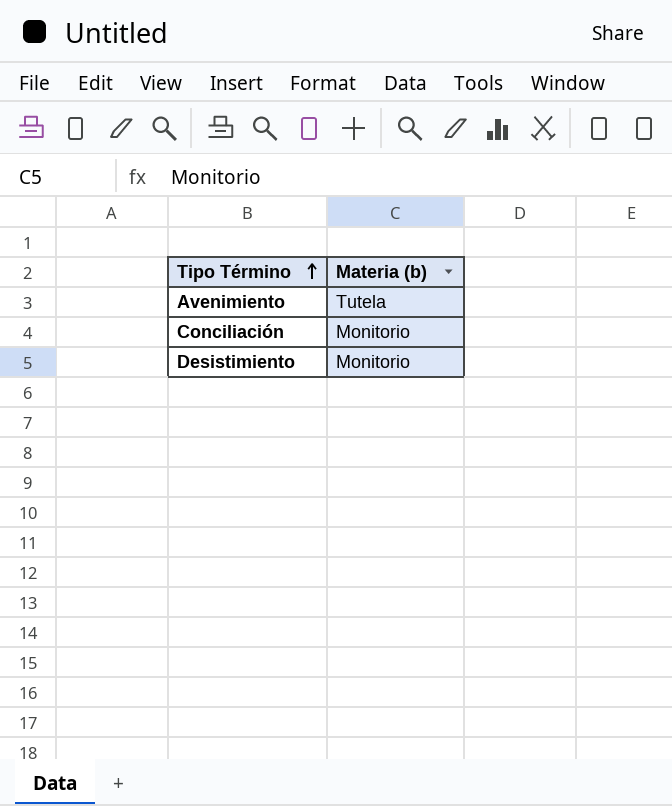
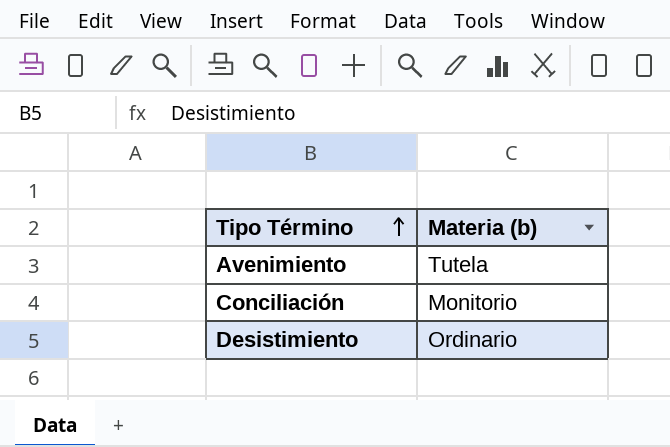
Desistimiento | Materia (b): Monitorio -> Ordinario

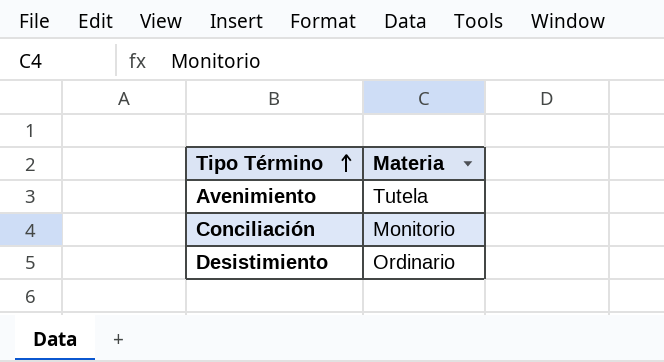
column name: Materia (b) -> Materia

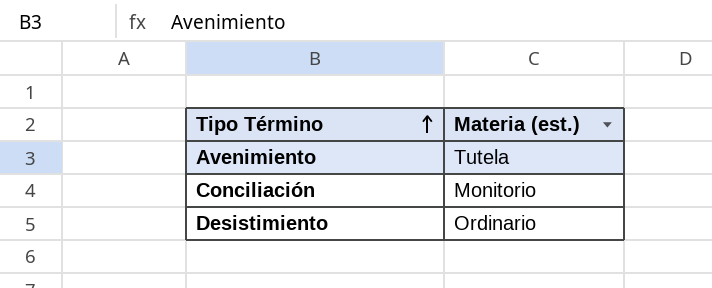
column name: Materia -> Materia (est.)

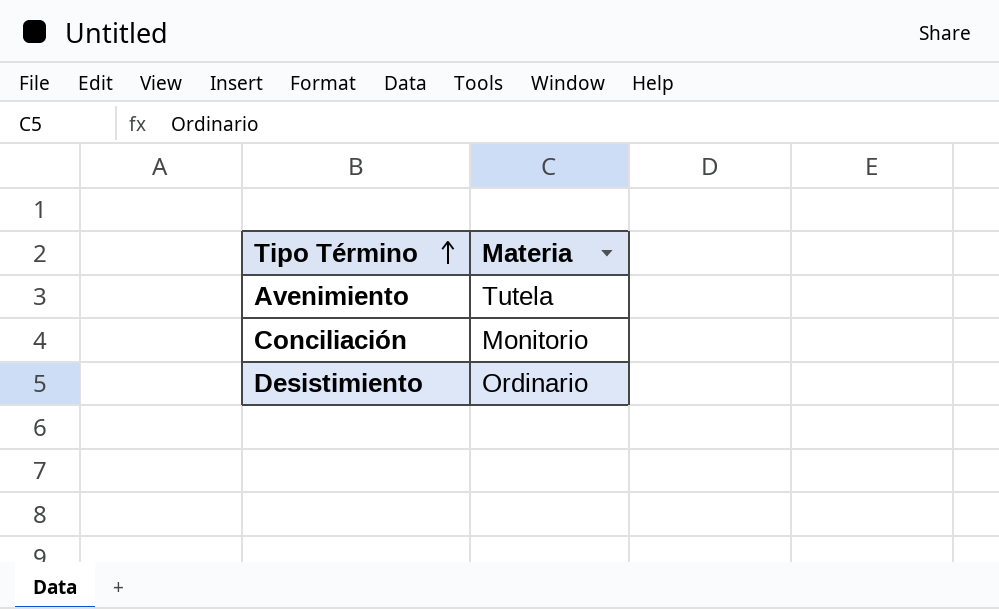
column name: Materia (est.) -> Materia

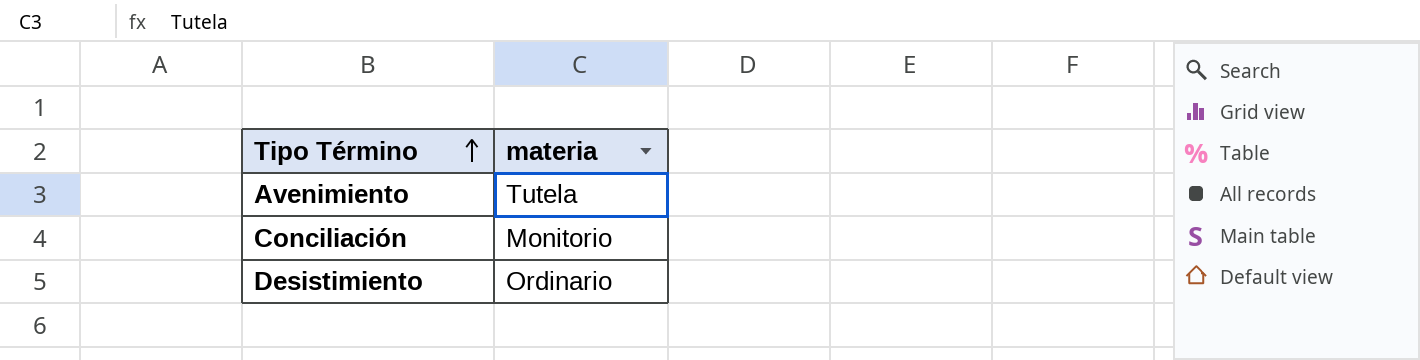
column name: Materia -> materia

